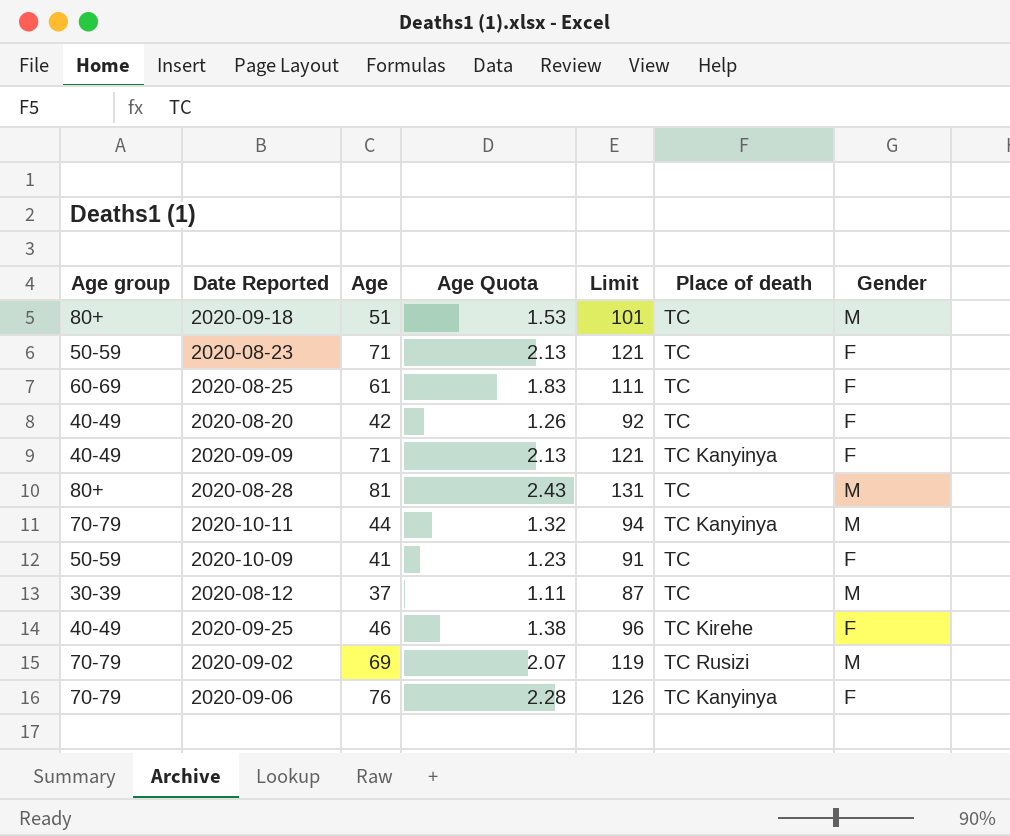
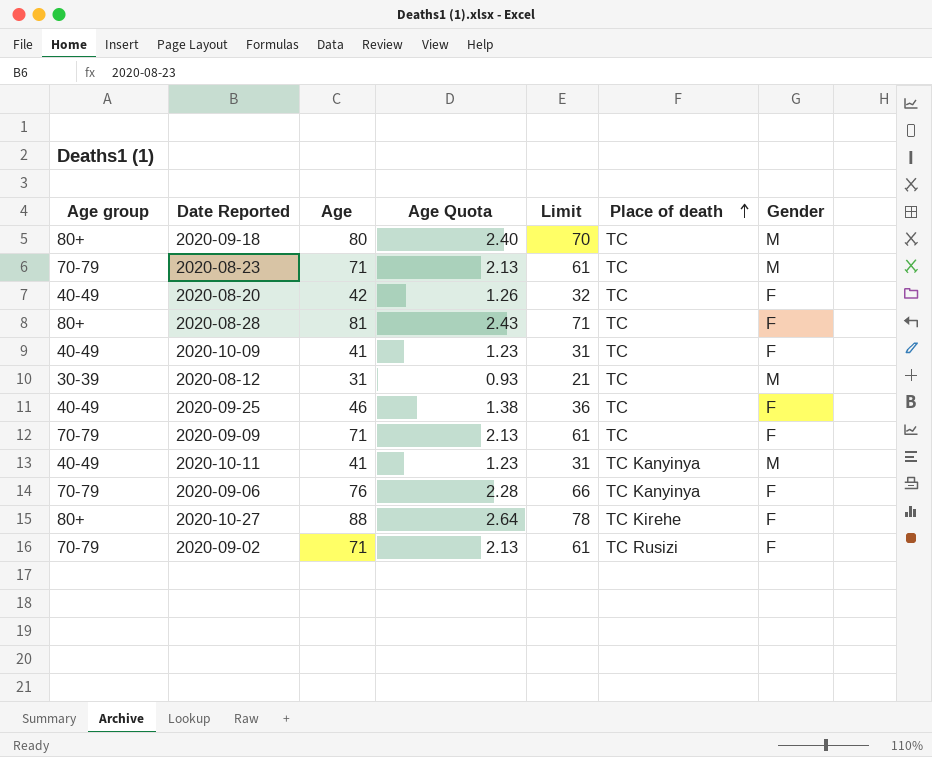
row order: none -> Place of death ascending
column Limit | formula: [Age] + 50 -> [Age] - 10
row 2020-08-25: 60-69 | 61 | 1.83 | 111 | TC | F -> none
2020-09-18 | Age: 51 -> 80
2020-09-18 | Age Quota: 1.53 -> 2.40
2020-08-23 | Age group: 50-59 -> 70-79
2020-08-23 | Gender: F -> M
2020-08-28 | Gender: M -> F
2020-10-09 | Age group: 50-59 -> 40-49
2020-08-12 | Age: 37 -> 31
2020-08-12 | Age Quota: 1.11 -> 0.93
2020-09-25 | Place of death: TC Kirehe -> TC
2020-09-09 | Age group: 40-49 -> 70-79
2020-09-09 | Place of death: TC Kanyinya -> TC
2020-10-11 | Age group: 70-79 -> 40-49
2020-10-11 | Age: 44 -> 41
2020-10-11 | Age Quota: 1.32 -> 1.23
row 2020-10-27: none -> 80+ | 88 | 2.64 | 78 | TC Kirehe | F
2020-09-02 | Age: 69 -> 71
2020-09-02 | Age Quota: 2.07 -> 2.13
2020-09-02 | Gender: M -> F

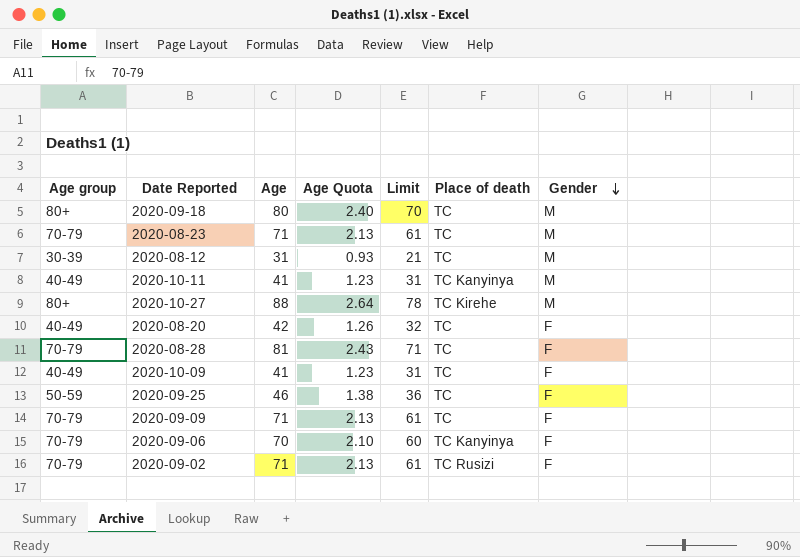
row order: Place of death ascending -> Gender descending
2020-10-27 | Gender: F -> M
2020-08-28 | Age group: 80+ -> 70-79
2020-09-25 | Age group: 40-49 -> 50-59
2020-09-06 | Age: 76 -> 70
2020-09-06 | Age Quota: 2.28 -> 2.10
2020-09-06 | Limit: 66 -> 60

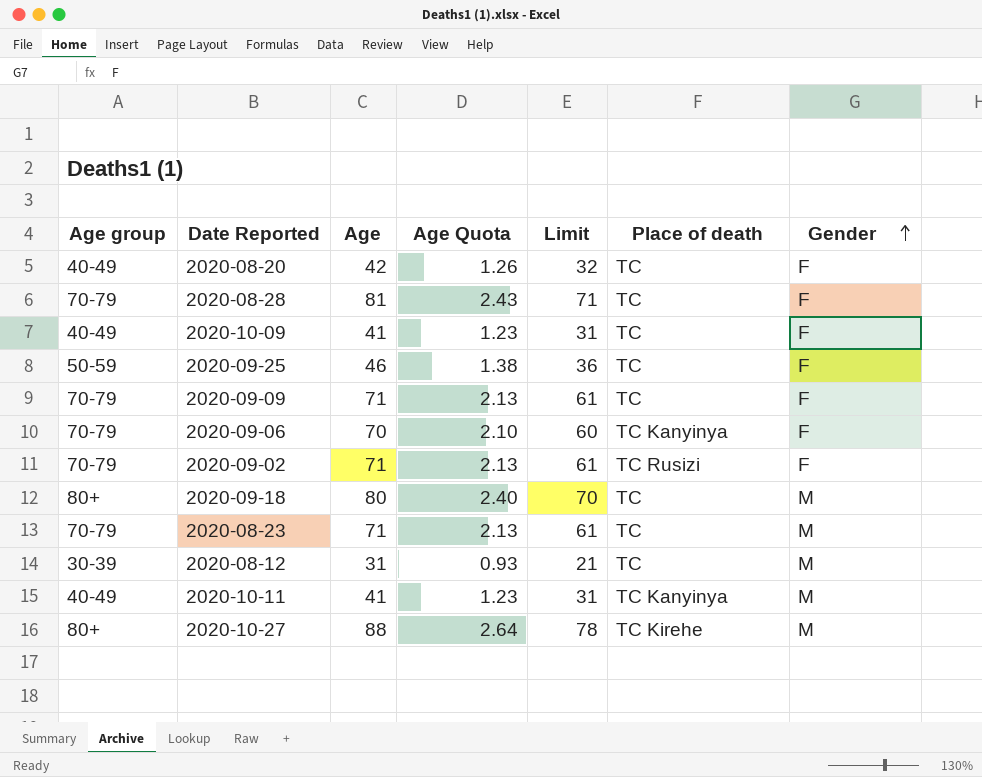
row order: Gender descending -> Gender ascending

